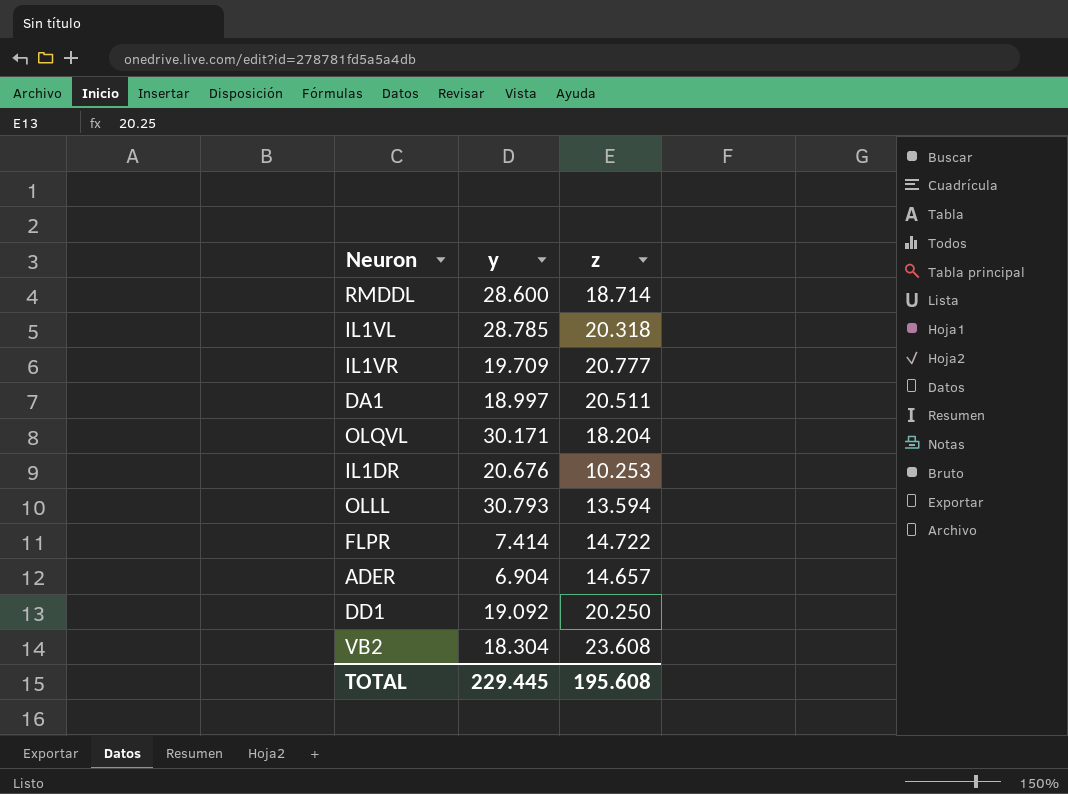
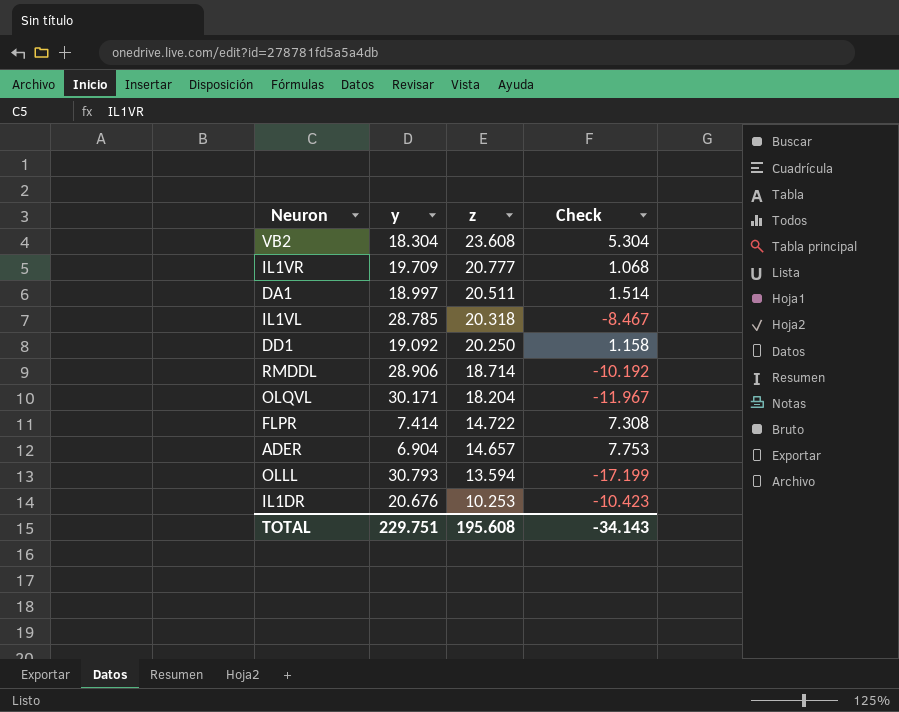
row order: none -> z descending
column Check | formula: none -> [z] - [y]
RMDDL | y: 28.600 -> 28.906
TOTAL | y: 229.445 -> 229.751

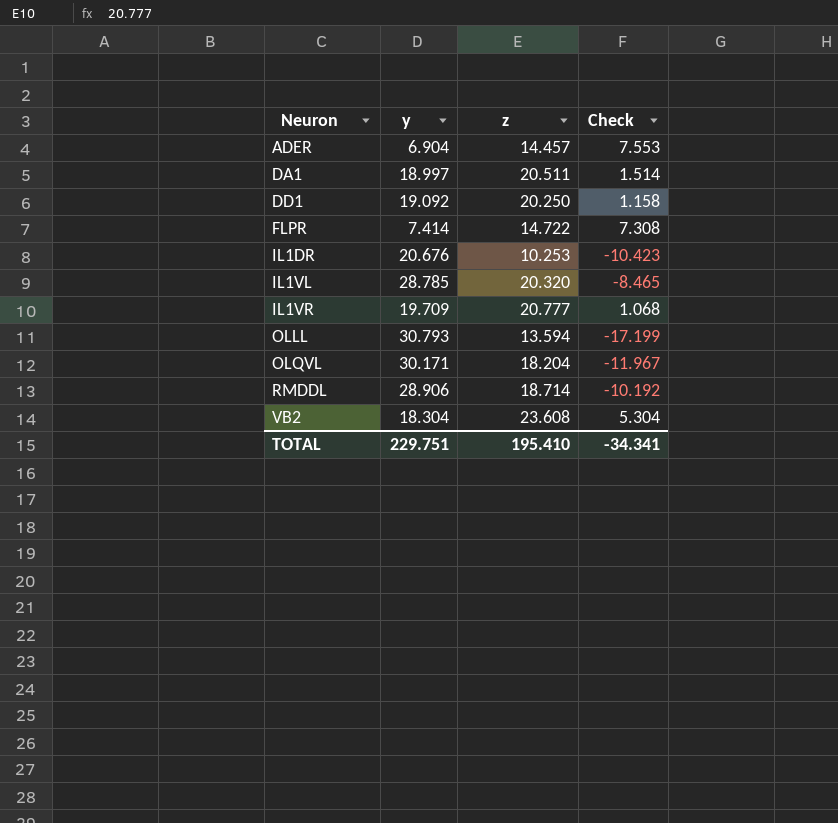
row order: z descending -> Neuron ascending
ADER | z: 14.657 -> 14.457
ADER | Check: 7.753 -> 7.553
IL1VL | z: 20.318 -> 20.320
IL1VL | Check: -8.467 -> -8.465
TOTAL | z: 195.608 -> 195.410
TOTAL | Check: -34.143 -> -34.341

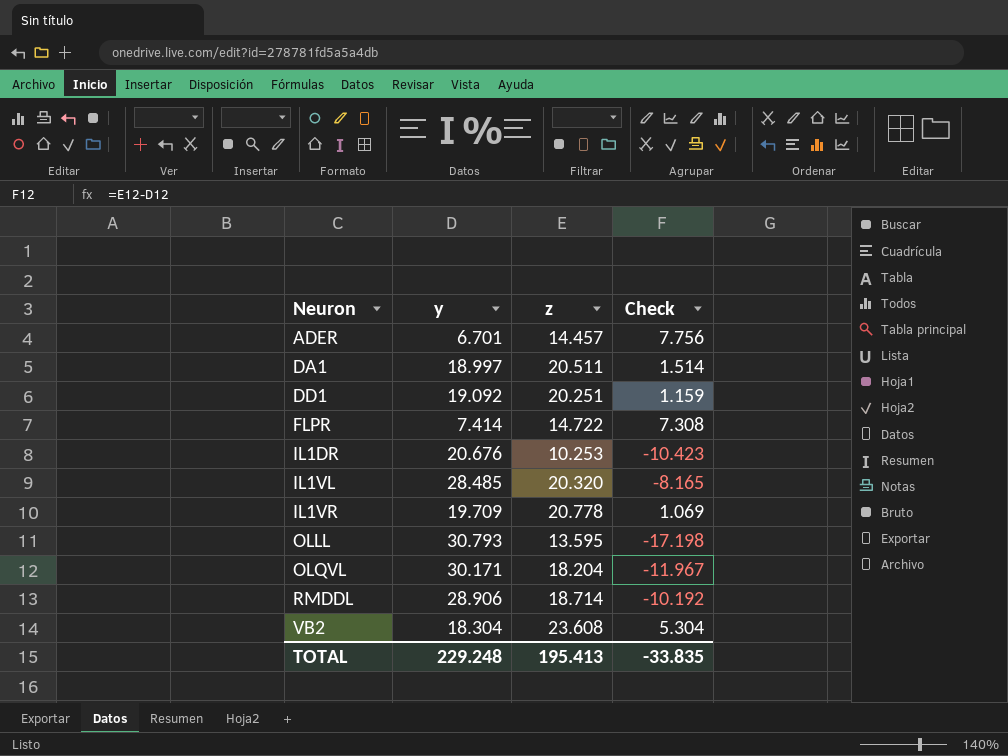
ADER | y: 6.904 -> 6.701
ADER | Check: 7.553 -> 7.756
DD1 | z: 20.250 -> 20.251
DD1 | Check: 1.158 -> 1.159
IL1VL | y: 28.785 -> 28.485
IL1VL | Check: -8.465 -> -8.165
IL1VR | z: 20.777 -> 20.778
IL1VR | Check: 1.068 -> 1.069
OLLL | z: 13.594 -> 13.595
OLLL | Check: -17.199 -> -17.198
TOTAL | y: 229.751 -> 229.248
TOTAL | z: 195.410 -> 195.413
TOTAL | Check: -34.341 -> -33.835

